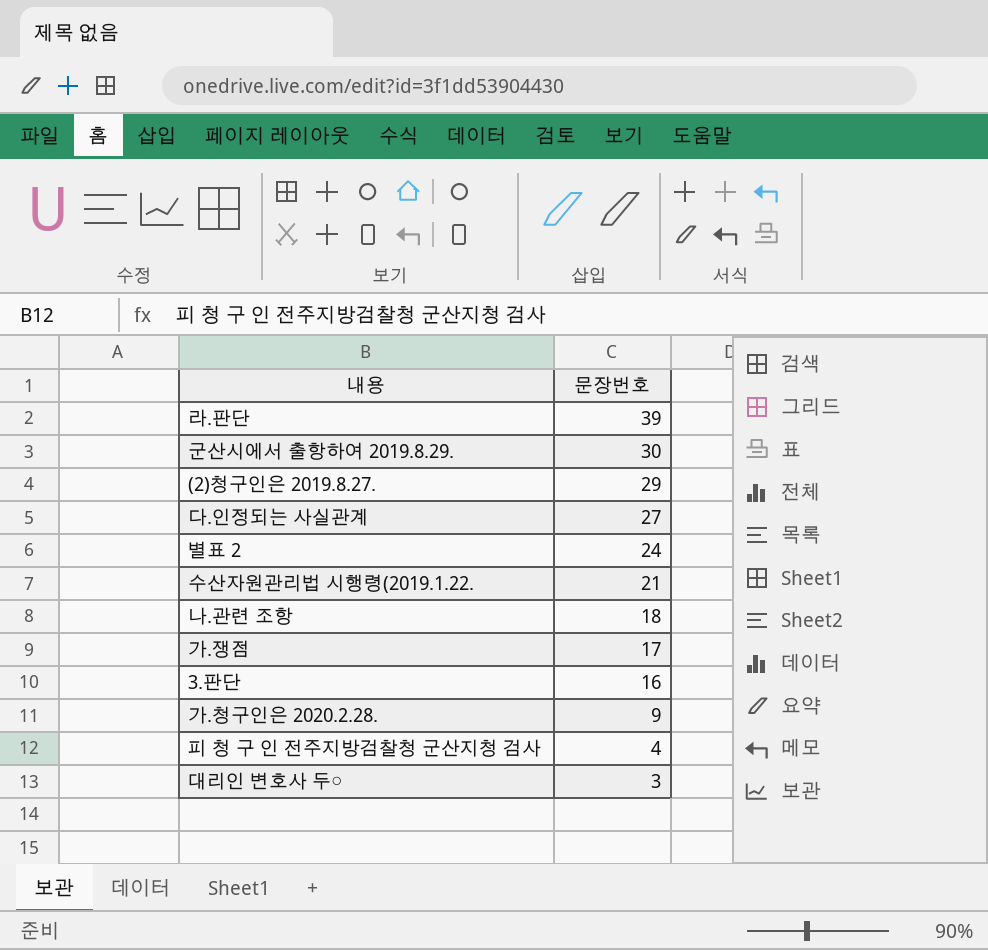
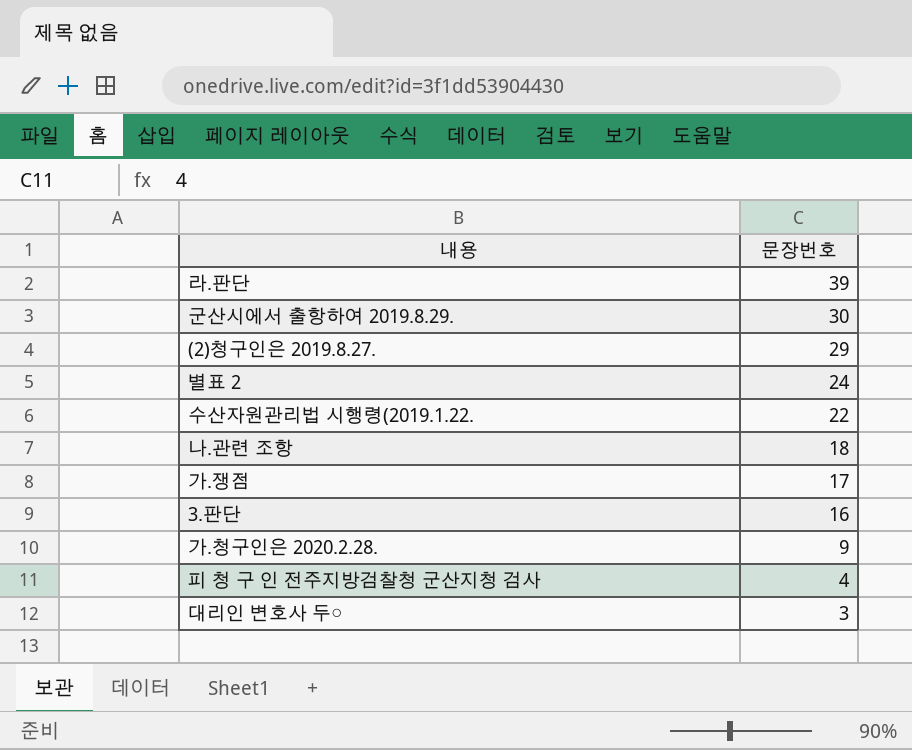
row 다.인정되는 사실관계: 27 -> none
수산자원관리법 시행령(2019.1.22. | 문장번호: 21 -> 22

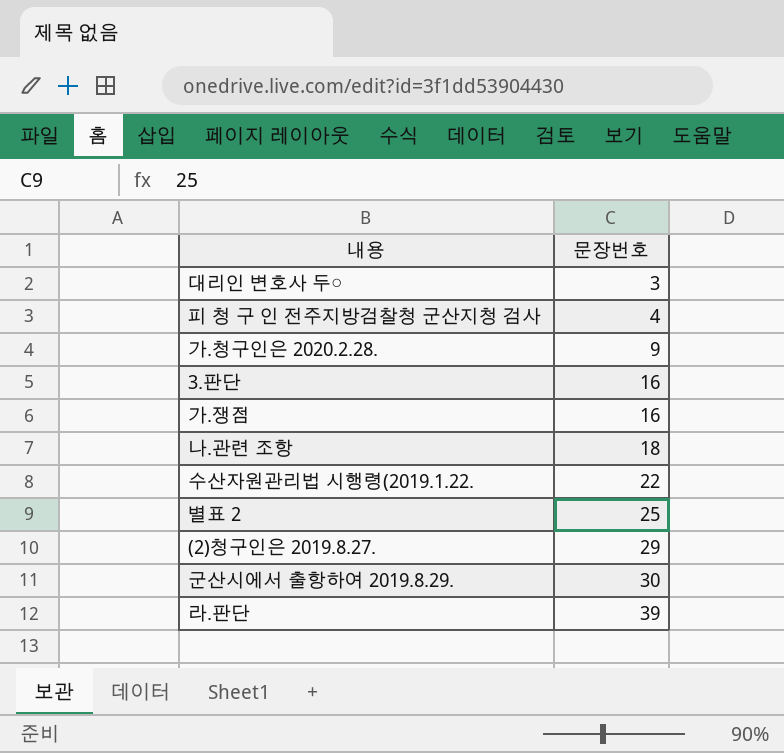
row order: 문장번호 descending -> 문장번호 ascending
가.쟁점 | 문장번호: 17 -> 16
별표 2 | 문장번호: 24 -> 25

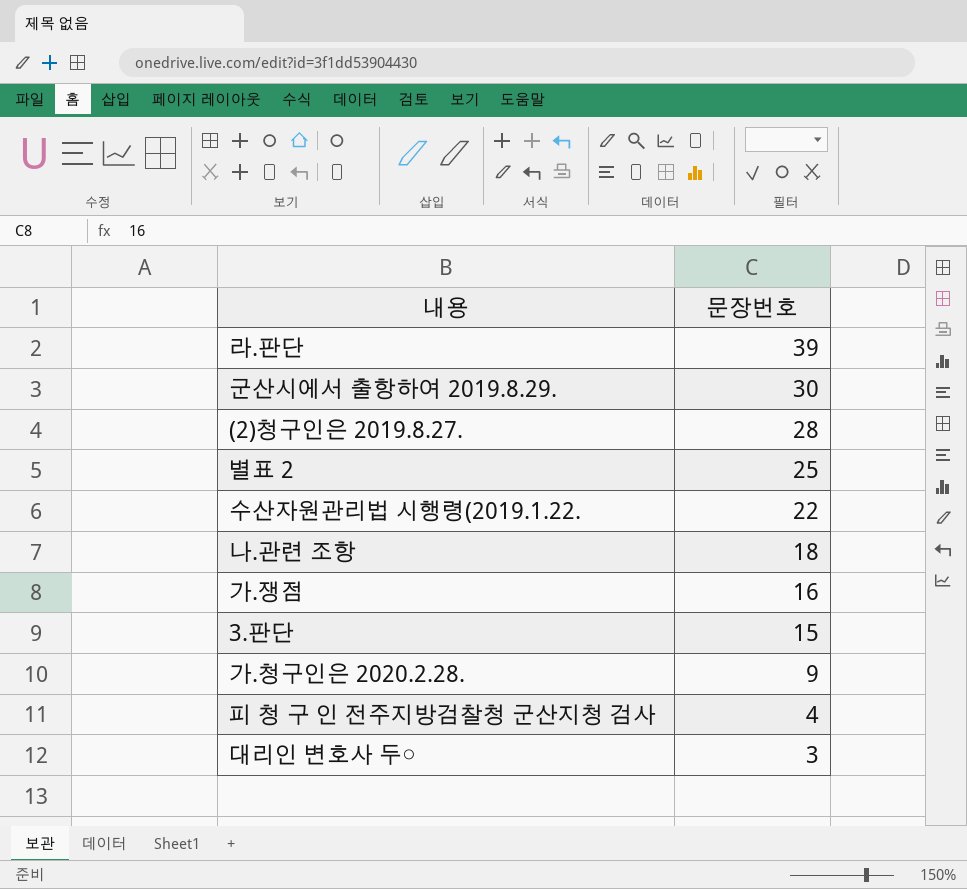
row order: 문장번호 ascending -> 문장번호 descending
(2)청구인은 2019.8.27. | 문장번호: 29 -> 28
3.판단 | 문장번호: 16 -> 15

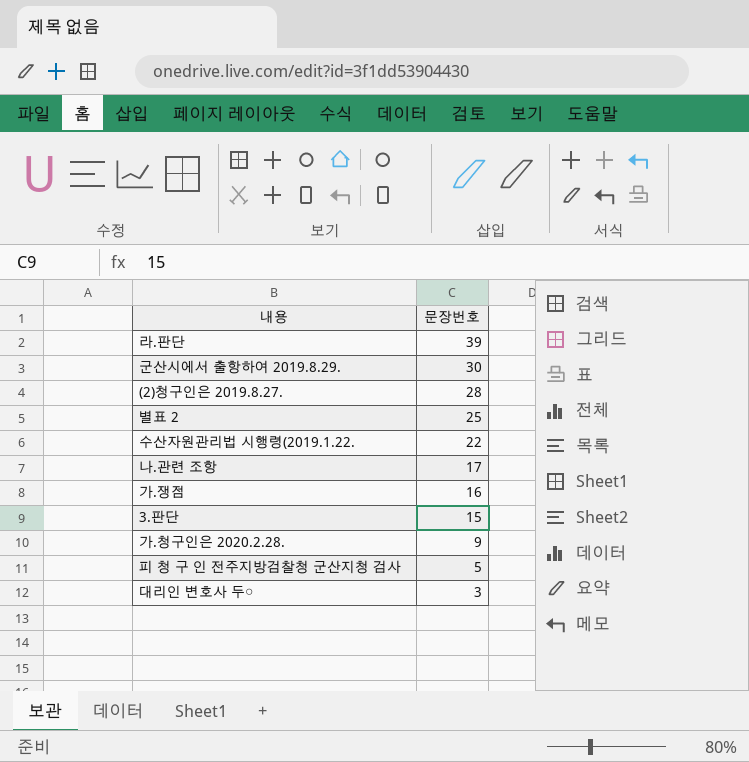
나.관련 조항 | 문장번호: 18 -> 17
피 청 구 인 전주지방검찰청 군산지청 검사 | 문장번호: 4 -> 5

